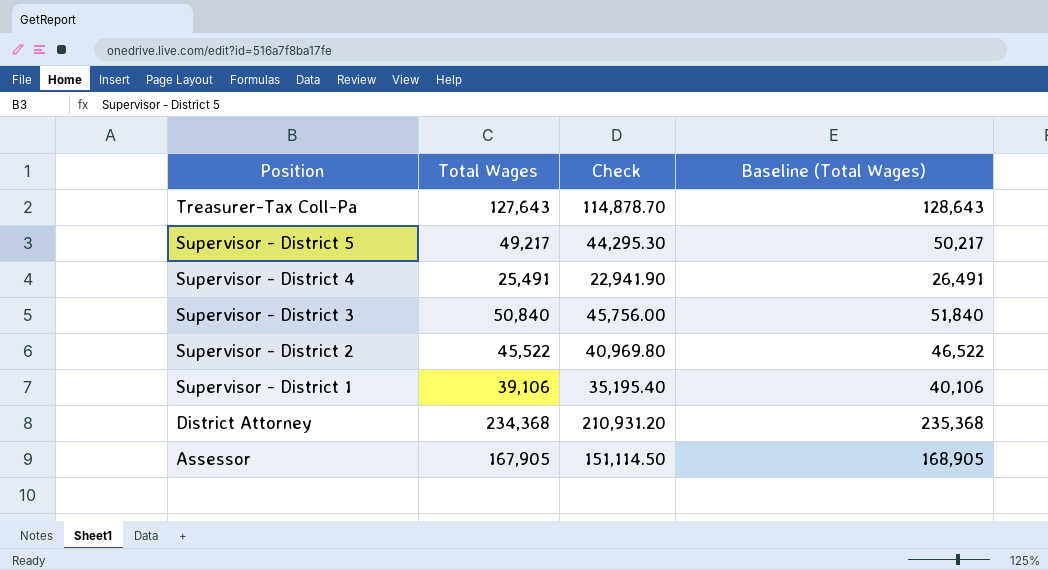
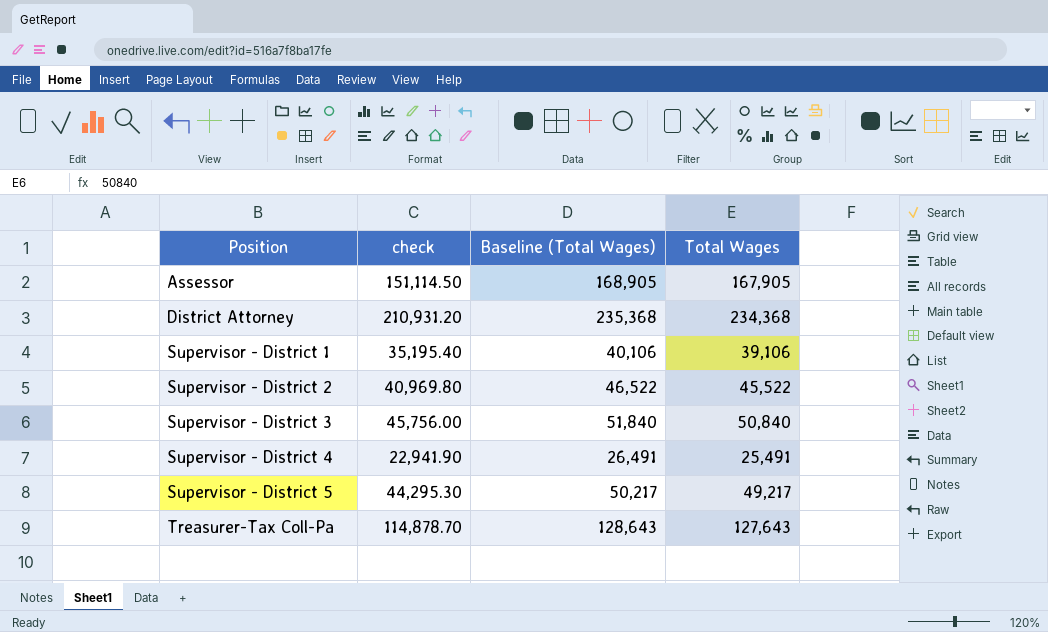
row order: Position descending -> Position ascending
column name: Check -> check
column Total Wages | position: 2 -> 4

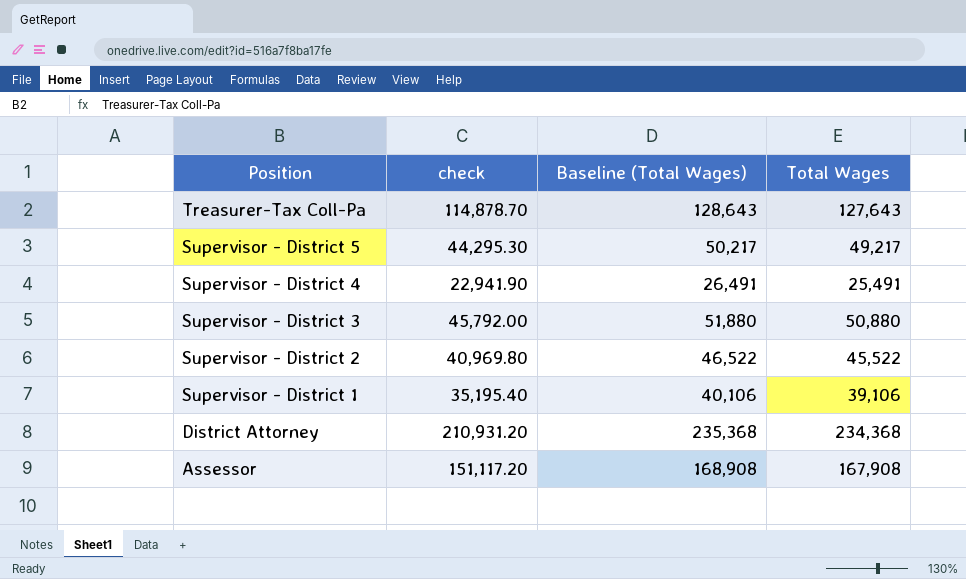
row order: Position ascending -> Position descending
Supervisor - District 3 | check: 45,756.00 -> 45,792.00
Supervisor - District 3 | Baseline (Total Wages): 51,840 -> 51,880
Supervisor - District 3 | Total Wages: 50,840 -> 50,880
Assessor | check: 151,114.50 -> 151,117.20
Assessor | Baseline (Total Wages): 168,905 -> 168,908
Assessor | Total Wages: 167,905 -> 167,908

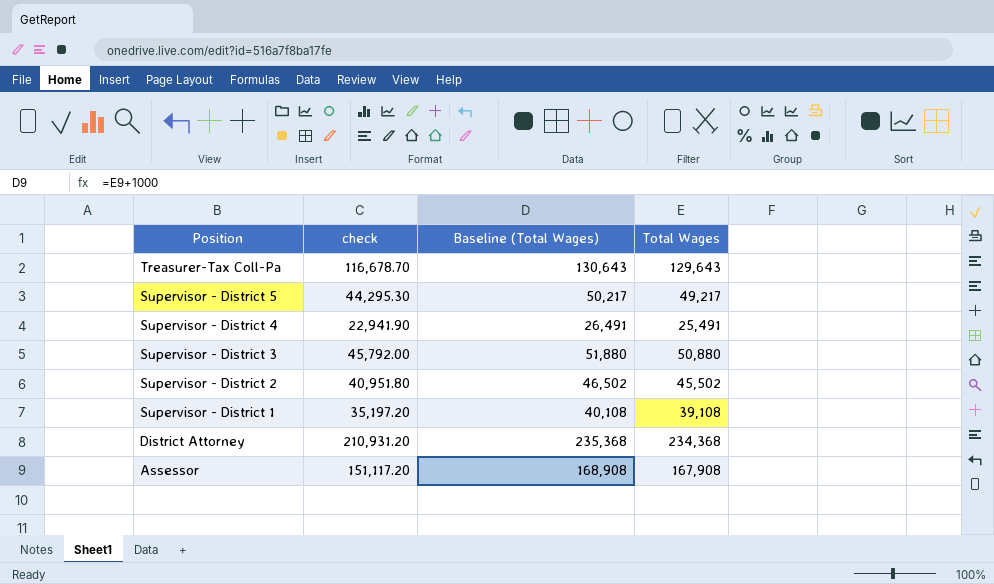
Treasurer-Tax Coll-Pa | check: 114,878.70 -> 116,678.70
Treasurer-Tax Coll-Pa | Baseline (Total Wages): 128,643 -> 130,643
Treasurer-Tax Coll-Pa | Total Wages: 127,643 -> 129,643
Supervisor - District 2 | check: 40,969.80 -> 40,951.80
Supervisor - District 2 | Baseline (Total Wages): 46,522 -> 46,502
Supervisor - District 2 | Total Wages: 45,522 -> 45,502
Supervisor - District 1 | check: 35,195.40 -> 35,197.20
Supervisor - District 1 | Baseline (Total Wages): 40,106 -> 40,108
Supervisor - District 1 | Total Wages: 39,106 -> 39,108

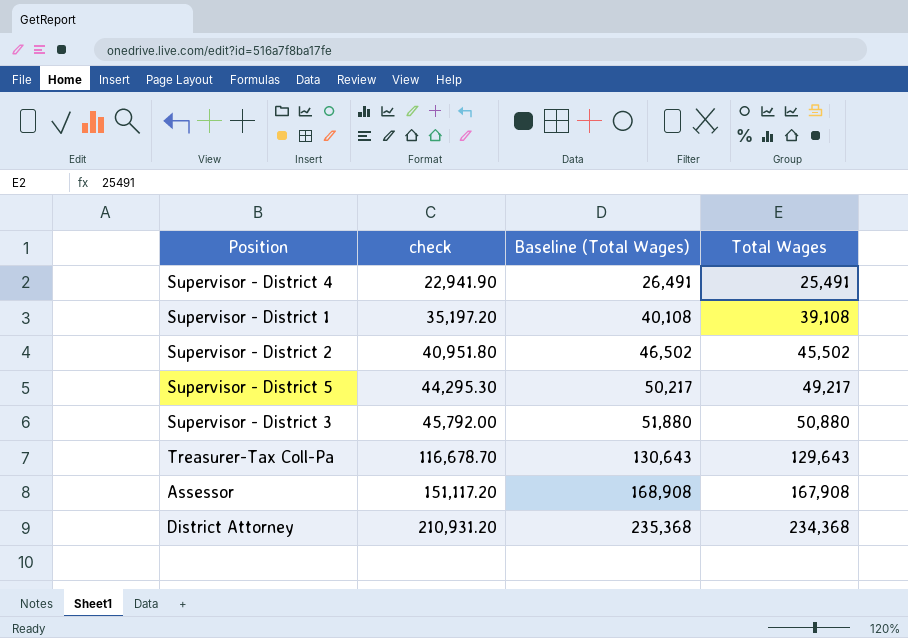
row order: Position descending -> check ascending

